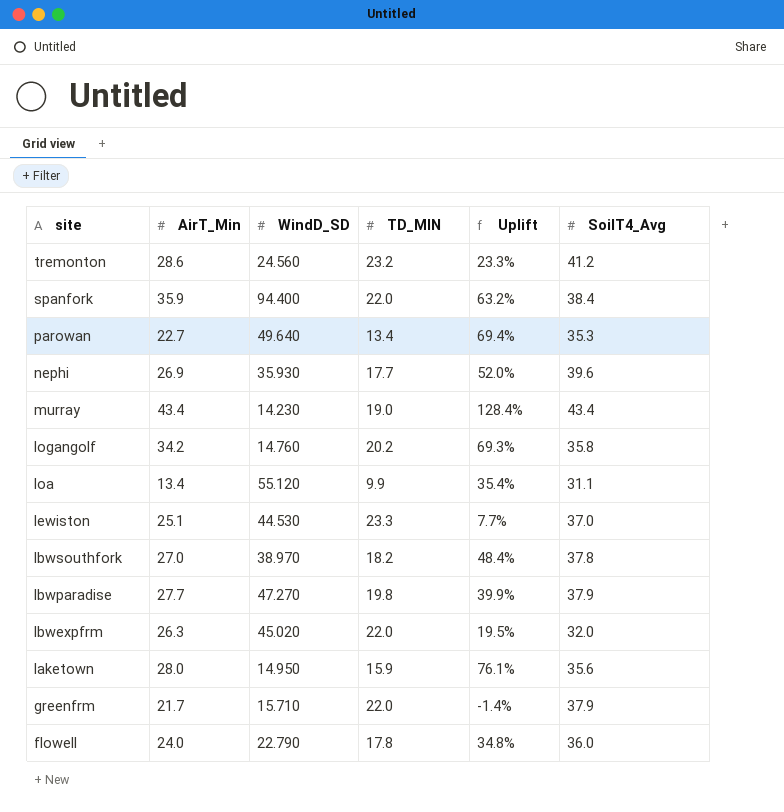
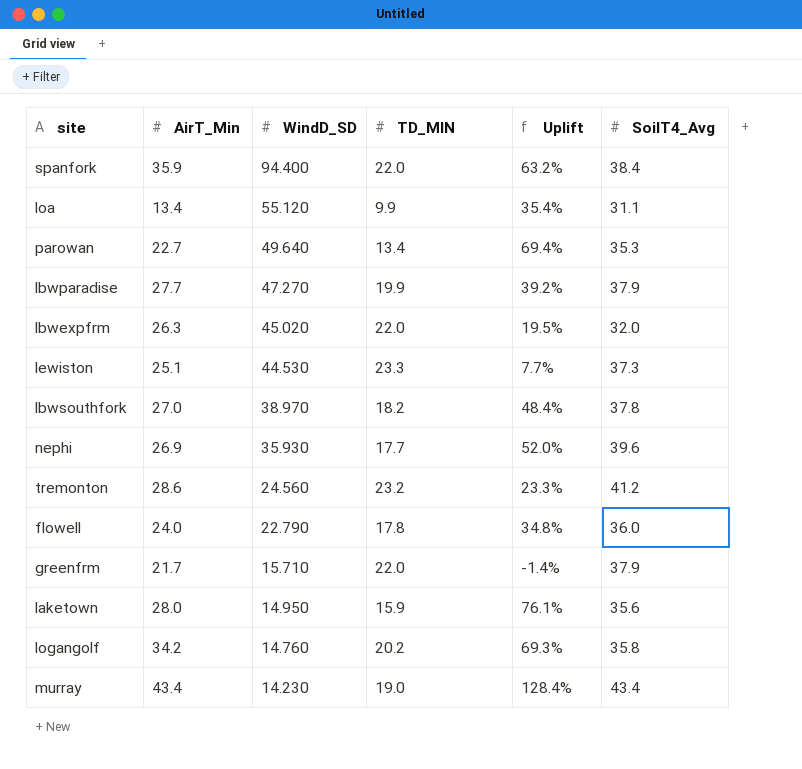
row order: site descending -> WindD_SD descending
lbwparadise | TD_MIN: 19.8 -> 19.9
lbwparadise | Uplift: 39.9% -> 39.2%
lewiston | SoilT4_Avg: 37.0 -> 37.3

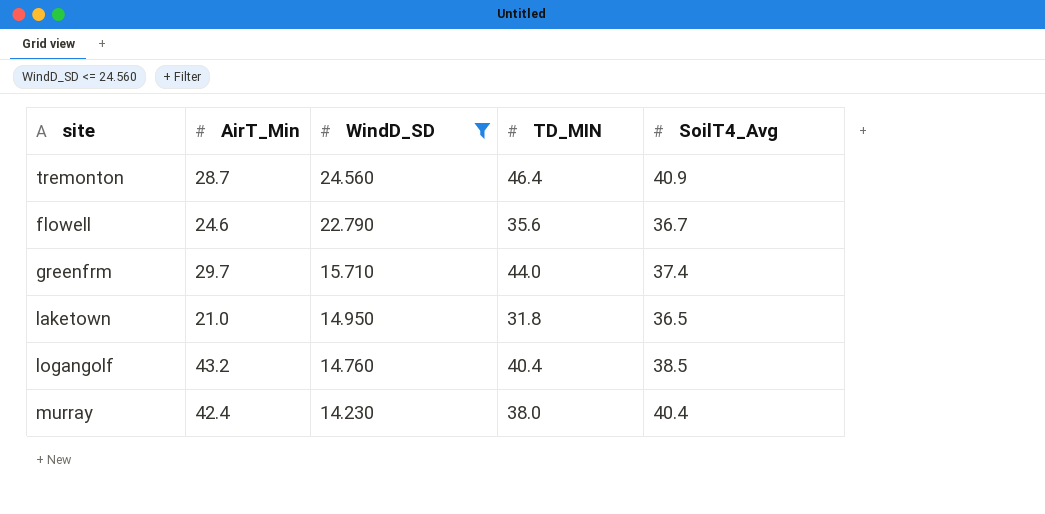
filter: none -> WindD_SD <= 24.560
column Uplift | formula: ([AirT_Min] - [TD_MIN]) / [TD_MIN] -> none
tremonton | AirT_Min: 28.6 -> 28.7
tremonton | TD_MIN: 23.2 -> 46.4
tremonton | SoilT4_Avg: 41.2 -> 40.9
flowell | AirT_Min: 24.0 -> 24.6
flowell | TD_MIN: 17.8 -> 35.6
flowell | SoilT4_Avg: 36.0 -> 36.7
greenfrm | AirT_Min: 21.7 -> 29.7
greenfrm | TD_MIN: 22.0 -> 44.0
greenfrm | SoilT4_Avg: 37.9 -> 37.4
laketown | AirT_Min: 28.0 -> 21.0
laketown | TD_MIN: 15.9 -> 31.8
laketown | SoilT4_Avg: 35.6 -> 36.5
logangolf | AirT_Min: 34.2 -> 43.2
logangolf | TD_MIN: 20.2 -> 40.4
logangolf | SoilT4_Avg: 35.8 -> 38.5
murray | AirT_Min: 43.4 -> 42.4
murray | TD_MIN: 19.0 -> 38.0
murray | SoilT4_Avg: 43.4 -> 40.4

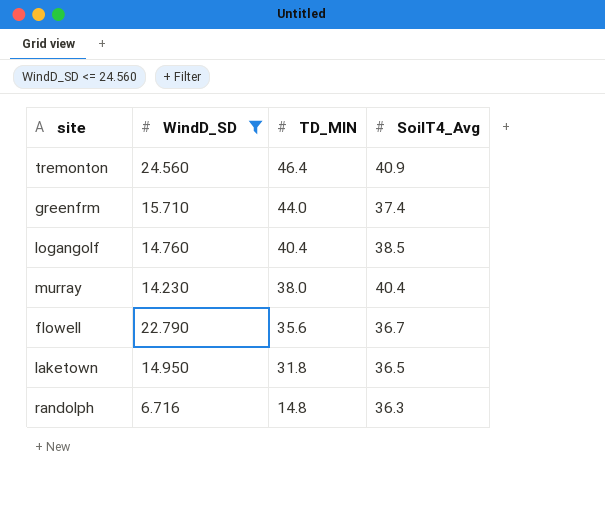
row order: WindD_SD descending -> TD_MIN descending
column AirT_Min | position: 2 -> none
row randolph: none -> 6.716 | 14.8 | 36.3

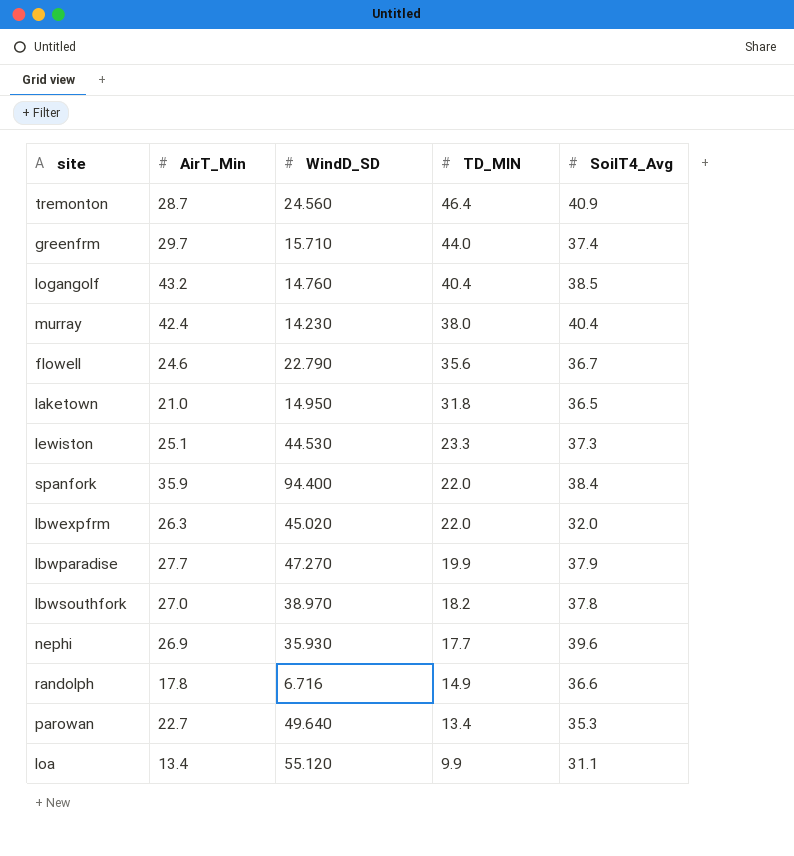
filter: WindD_SD <= 24.560 -> none
column AirT_Min | position: none -> 2
randolph | TD_MIN: 14.8 -> 14.9
randolph | SoilT4_Avg: 36.3 -> 36.6

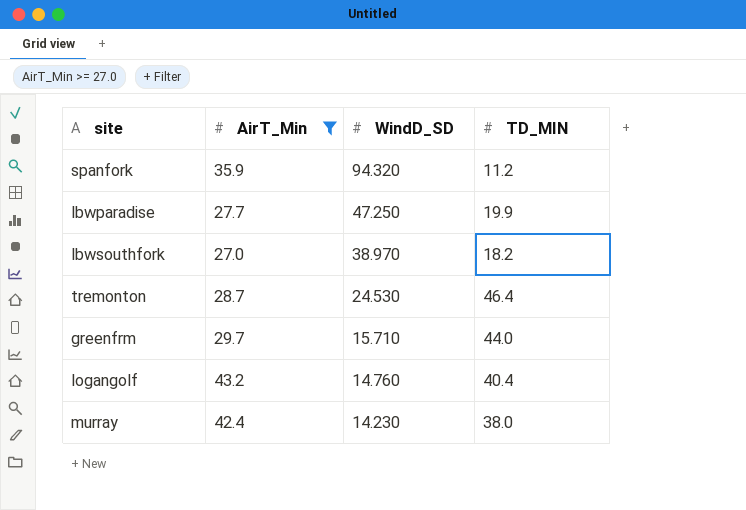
filter: none -> AirT_Min >= 27.0
row order: TD_MIN descending -> WindD_SD descending
column SoilT4_Avg | position: 5 -> none
spanfork | WindD_SD: 94.400 -> 94.320
spanfork | TD_MIN: 22.0 -> 11.2
lbwparadise | WindD_SD: 47.270 -> 47.250
tremonton | WindD_SD: 24.560 -> 24.530

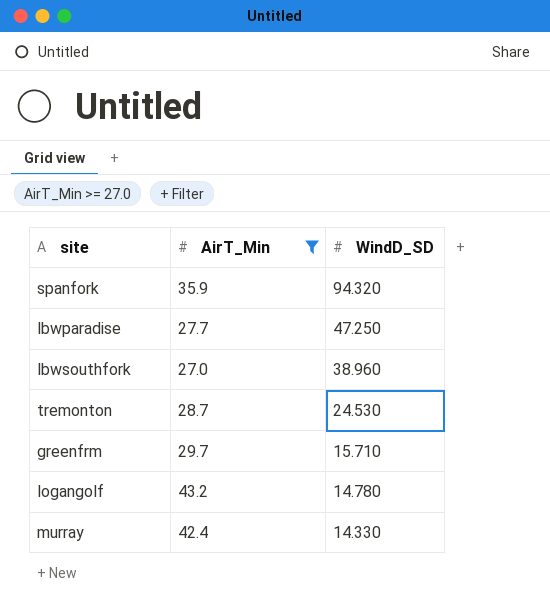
column TD_MIN | position: 4 -> none
lbwsouthfork | WindD_SD: 38.970 -> 38.960
logangolf | WindD_SD: 14.760 -> 14.780
murray | WindD_SD: 14.230 -> 14.330

